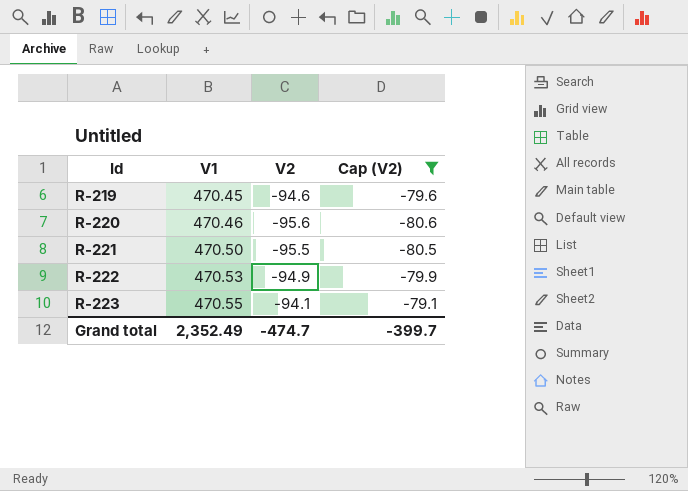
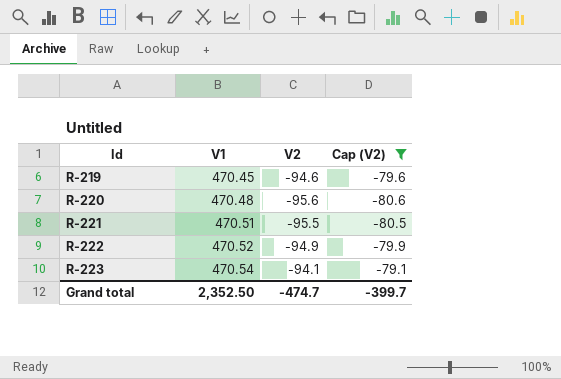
R-220 | V1: 470.46 -> 470.48
R-221 | V1: 470.50 -> 470.51
R-222 | V1: 470.53 -> 470.52
R-223 | V1: 470.55 -> 470.54
Grand total | V1: 2,352.49 -> 2,352.50

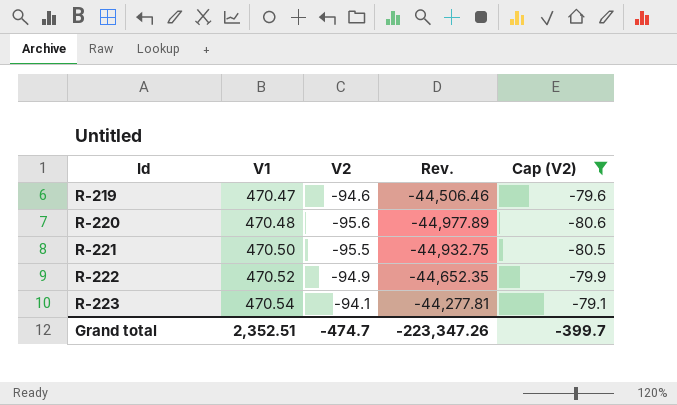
column Rev. | formula: none -> [V1] * [V2]
R-219 | V1: 470.45 -> 470.47
R-221 | V1: 470.51 -> 470.50
Grand total | V1: 2,352.50 -> 2,352.51

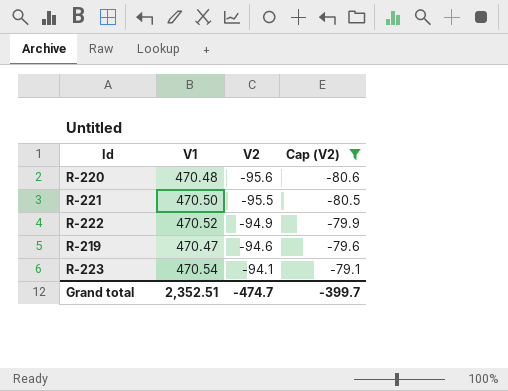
row order: Id ascending -> V2 ascending
column Rev. | formula: [V1] * [V2] -> none

